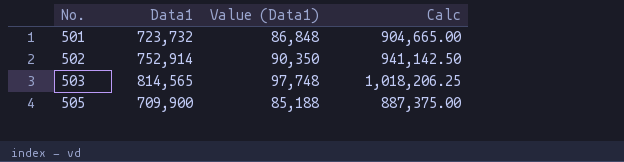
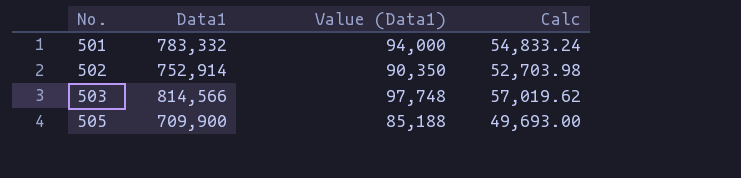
column Calc | formula: [Data1] * 1.25 -> [Data1] * 0.07
501 | Data1: 723,732 -> 783,332
501 | Value (Data1): 86,848 -> 94,000
503 | Data1: 814,565 -> 814,566

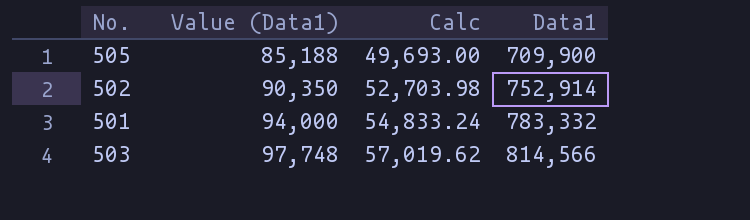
row order: No. ascending -> Value (Data1) ascending
column Data1 | position: 2 -> 4

